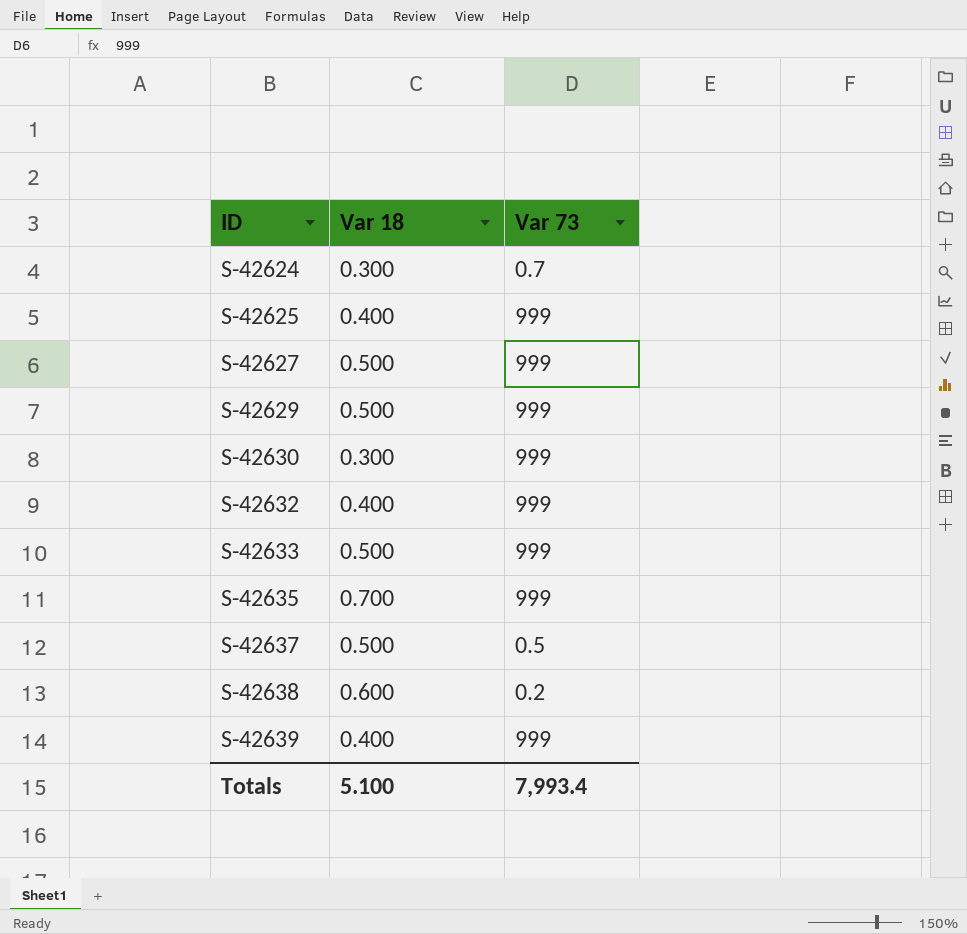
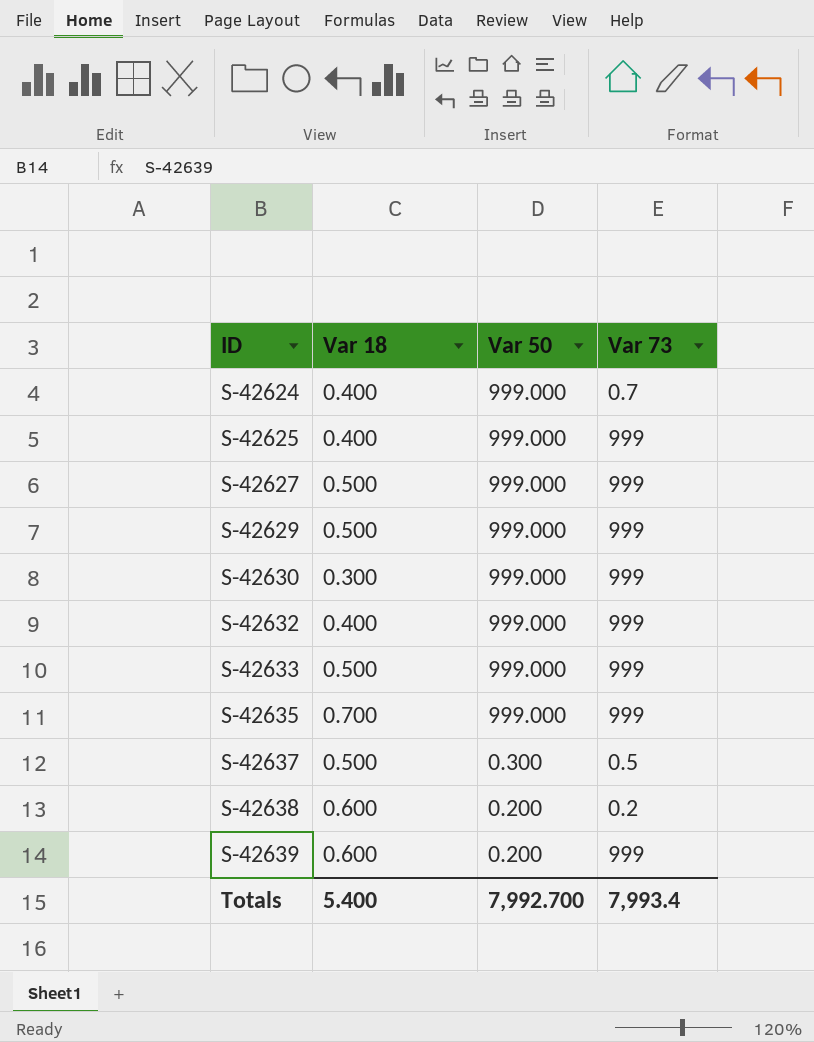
column Var 50 | position: none -> 3
S-42624 | Var 18: 0.300 -> 0.400
S-42639 | Var 18: 0.400 -> 0.600
Totals | Var 18: 5.100 -> 5.400

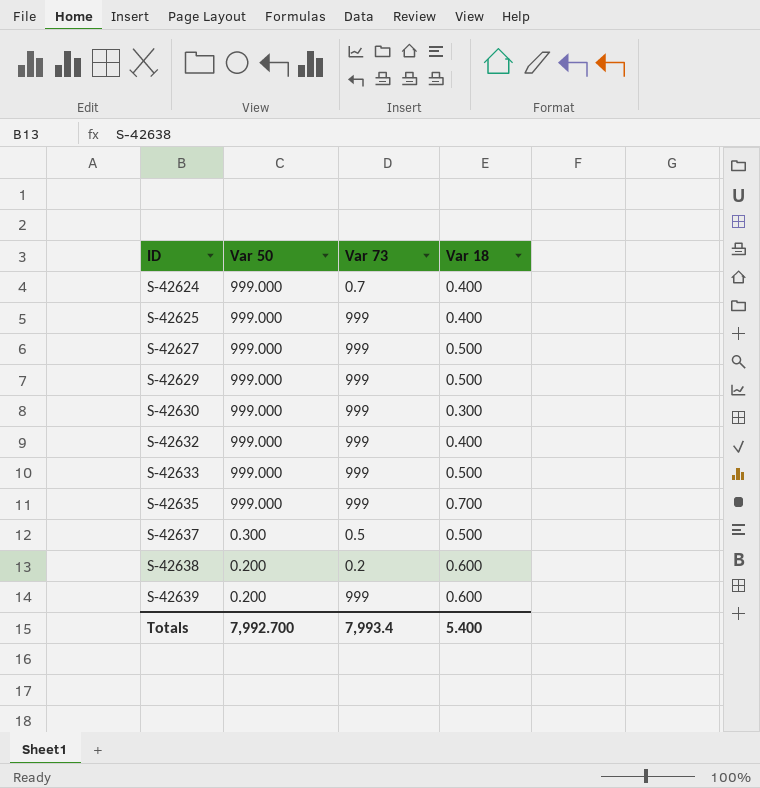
column Var 18 | position: 2 -> 4

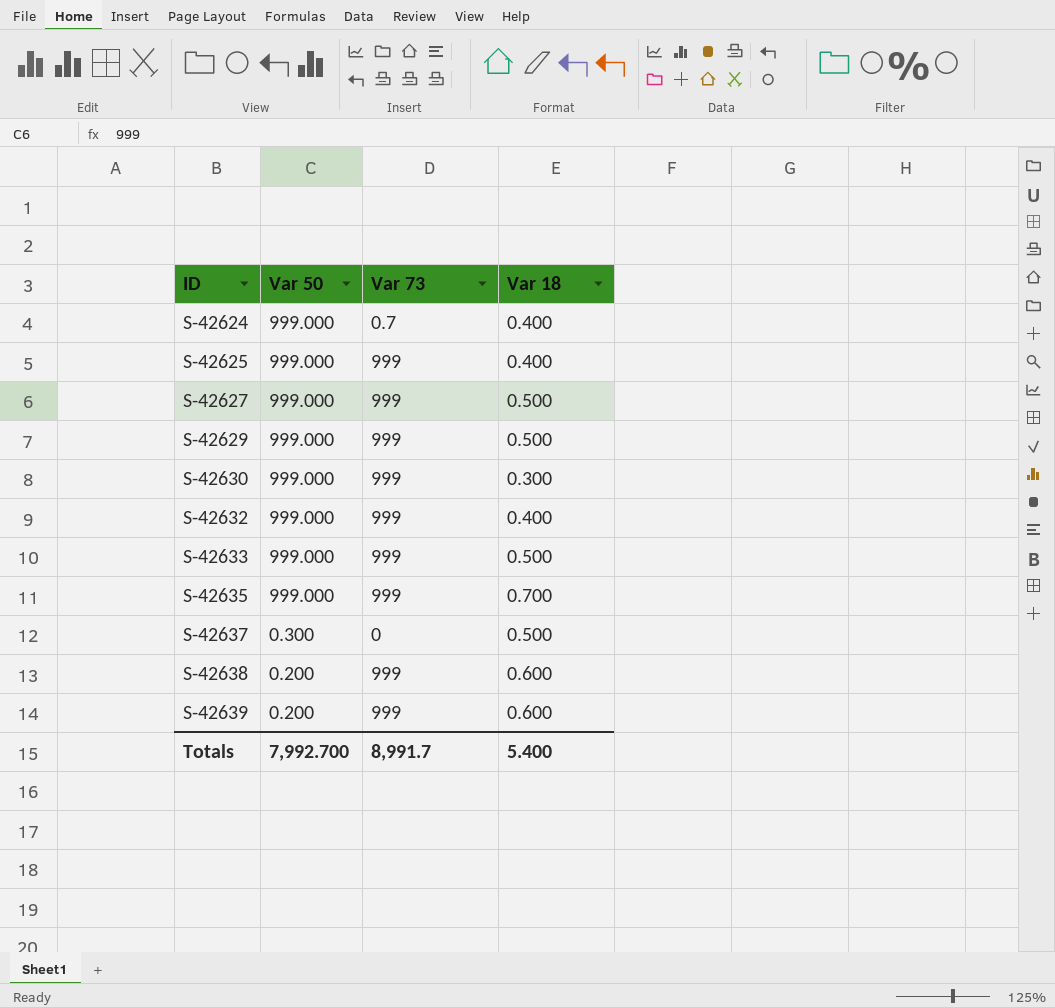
S-42637 | Var 73: 0.5 -> 0
S-42638 | Var 73: 0.2 -> 999
Totals | Var 73: 7,993.4 -> 8,991.7

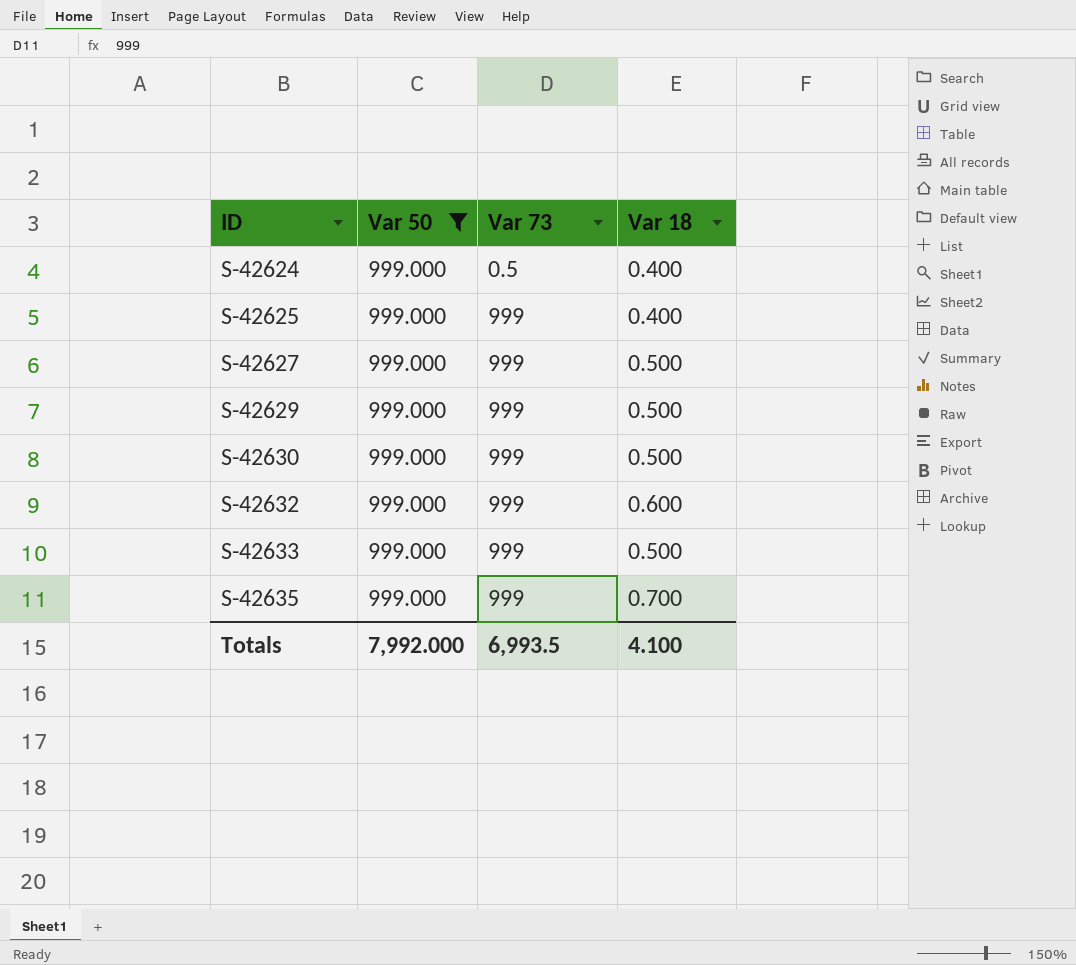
filter: none -> Var 50 = 999.000
S-42624 | Var 73: 0.7 -> 0.5
S-42630 | Var 18: 0.300 -> 0.500
S-42632 | Var 18: 0.400 -> 0.600
Totals | Var 50: 7,992.700 -> 7,992.000
Totals | Var 73: 8,991.7 -> 6,993.5
Totals | Var 18: 5.400 -> 4.100

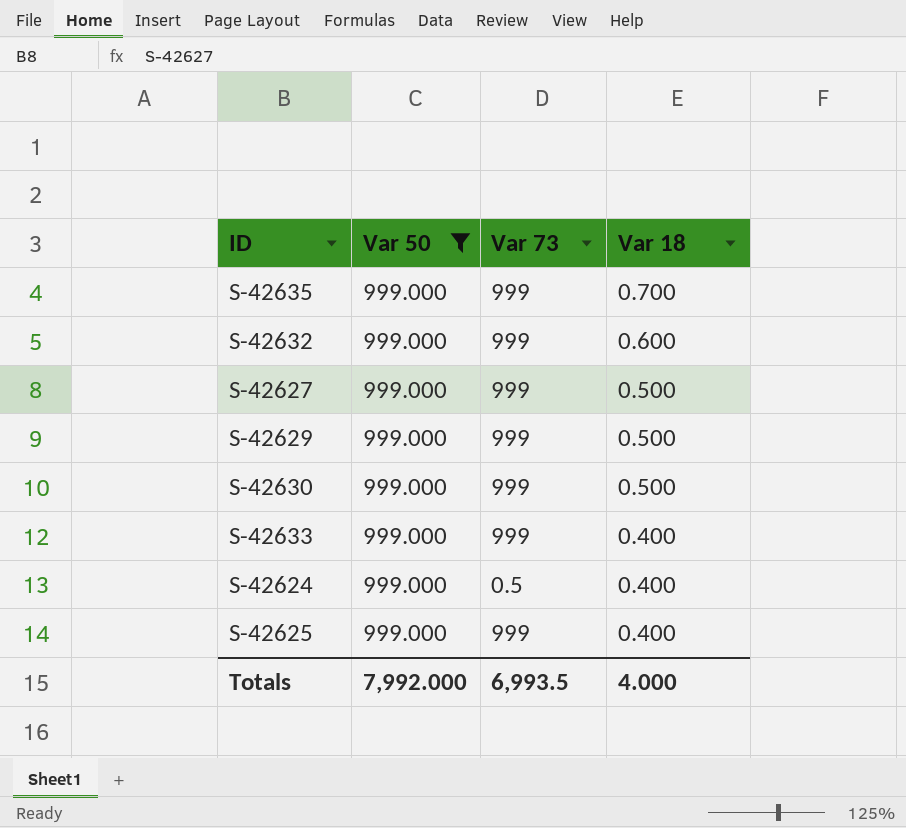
row order: ID ascending -> Var 18 descending
S-42633 | Var 18: 0.500 -> 0.400
Totals | Var 18: 4.100 -> 4.000

